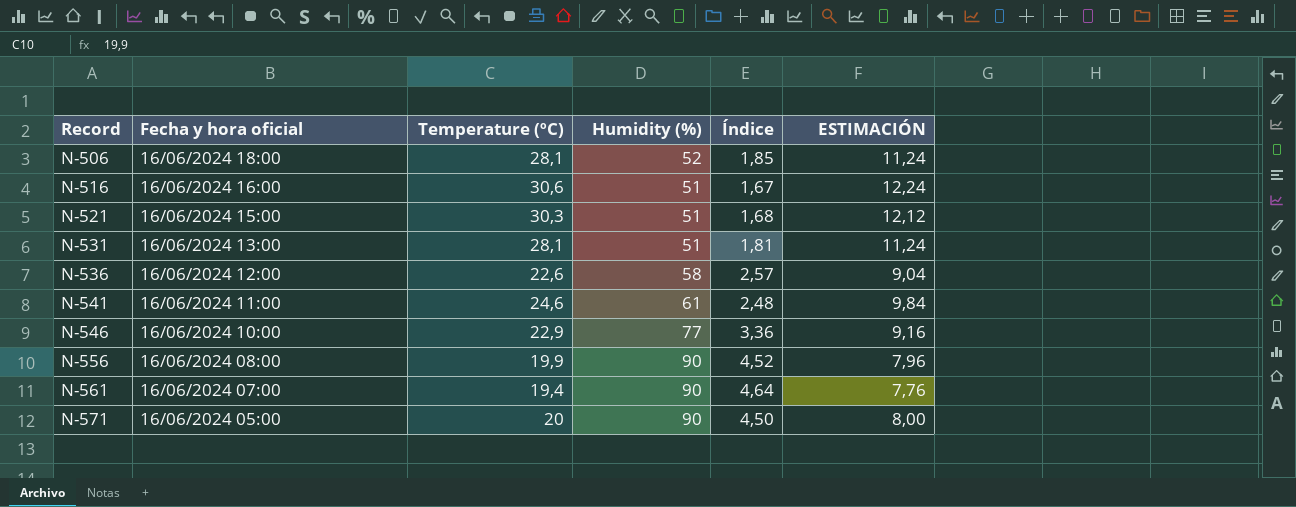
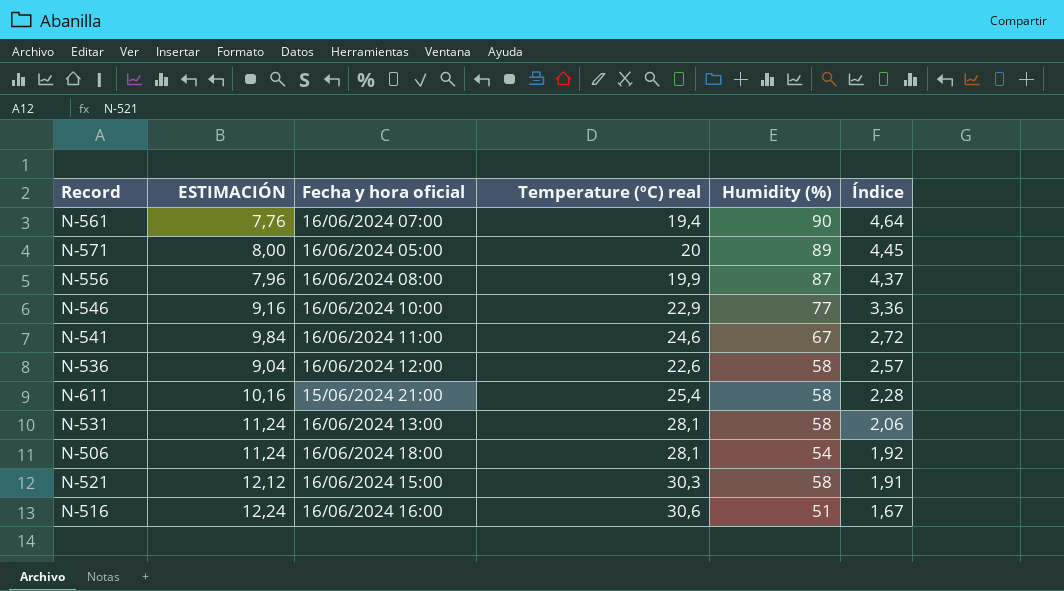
row order: Record ascending -> Índice descending
column ESTIMACIÓN | position: 6 -> 2
column name: Temperature (ºC) -> Temperature (ºC) real
N-571 | Humidity (%): 90 -> 89
N-571 | Índice: 4,50 -> 4,45
N-556 | Humidity (%): 90 -> 87
N-556 | Índice: 4,52 -> 4,37
N-541 | Humidity (%): 61 -> 67
N-541 | Índice: 2,48 -> 2,72
row N-611: none -> 10,16 | 15/06/2024 21:00 | 25,4 | 58 | 2,28
N-531 | Humidity (%): 51 -> 58
N-531 | Índice: 1,81 -> 2,06
N-506 | Humidity (%): 52 -> 54
N-506 | Índice: 1,85 -> 1,92
N-521 | Humidity (%): 51 -> 58
N-521 | Índice: 1,68 -> 1,91

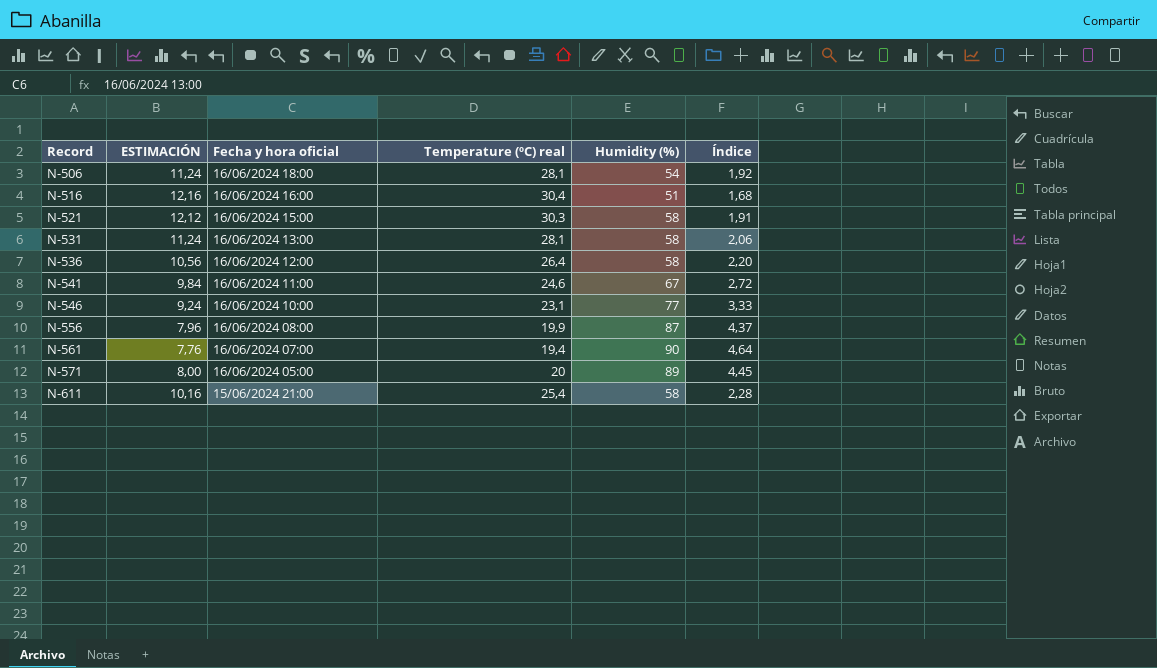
row order: Índice descending -> Record ascending
N-516 | ESTIMACIÓN: 12,24 -> 12,16
N-516 | Temperature (ºC) real: 30,6 -> 30,4
N-516 | Índice: 1,67 -> 1,68
N-536 | ESTIMACIÓN: 9,04 -> 10,56
N-536 | Temperature (ºC) real: 22,6 -> 26,4
N-536 | Índice: 2,57 -> 2,20
N-546 | ESTIMACIÓN: 9,16 -> 9,24
N-546 | Temperature (ºC) real: 22,9 -> 23,1
N-546 | Índice: 3,36 -> 3,33

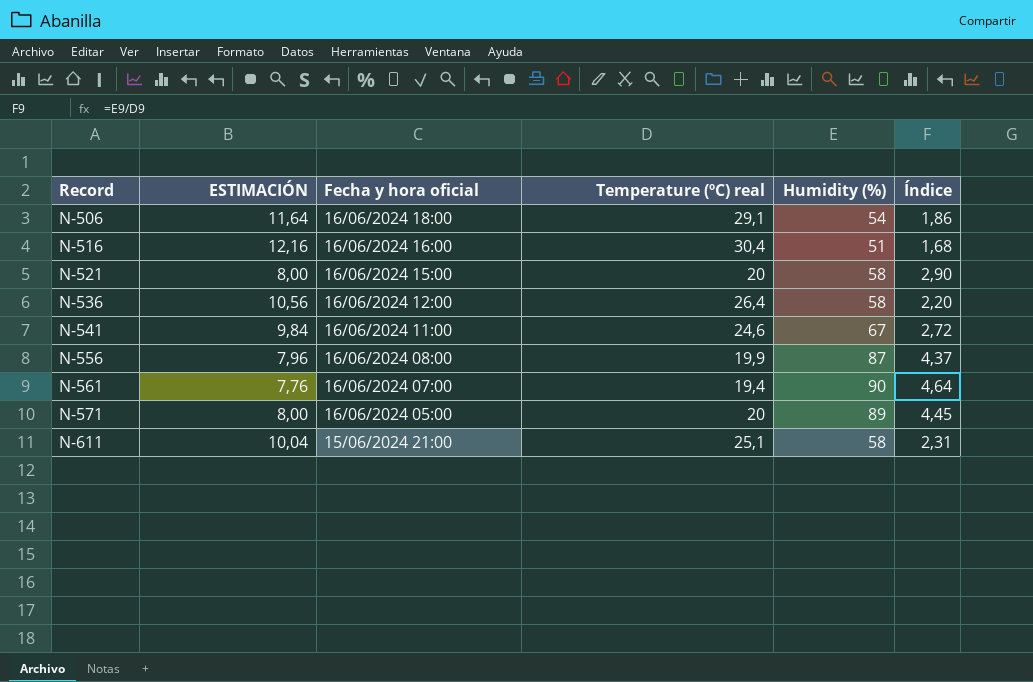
row N-531: 11,24 | 16/06/2024 13:00 | 28,1 | 58 | 2,06 -> none
row N-546: 9,24 | 16/06/2024 10:00 | 23,1 | 77 | 3,33 -> none
N-506 | ESTIMACIÓN: 11,24 -> 11,64
N-506 | Temperature (ºC) real: 28,1 -> 29,1
N-506 | Índice: 1,92 -> 1,86
N-521 | ESTIMACIÓN: 12,12 -> 8,00
N-521 | Temperature (ºC) real: 30,3 -> 20
N-521 | Índice: 1,91 -> 2,90
N-611 | ESTIMACIÓN: 10,16 -> 10,04
N-611 | Temperature (ºC) real: 25,4 -> 25,1
N-611 | Índice: 2,28 -> 2,31

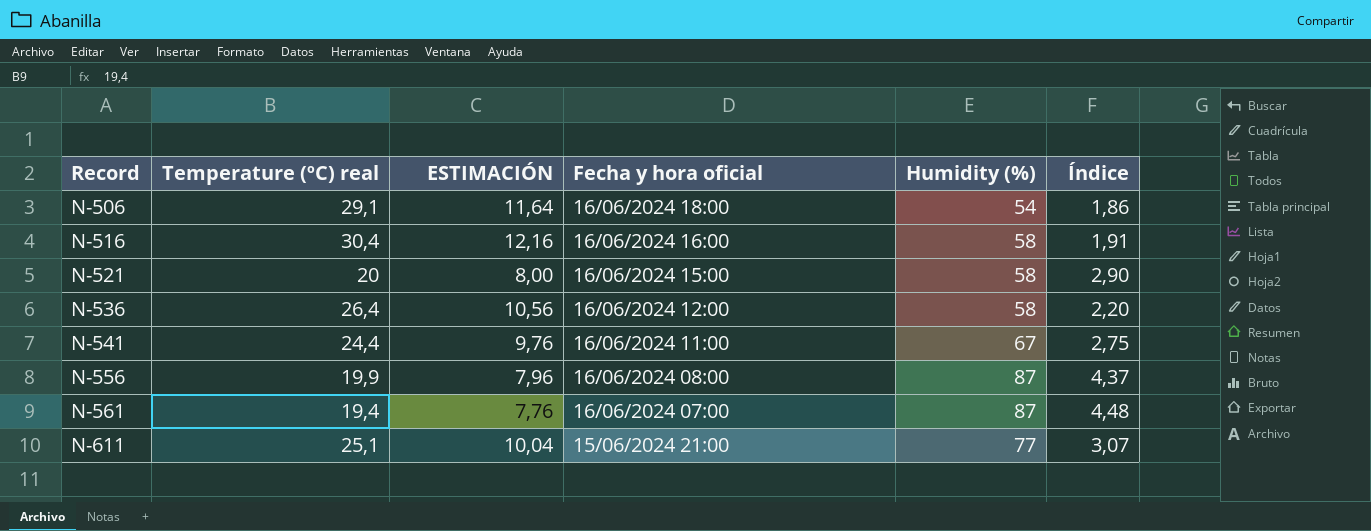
column Temperature (ºC) real | position: 4 -> 2
row N-571: 8,00 | 16/06/2024 05:00 | 20 | 89 | 4,45 -> none
N-516 | Humidity (%): 51 -> 58
N-516 | Índice: 1,68 -> 1,91
N-541 | Temperature (ºC) real: 24,6 -> 24,4
N-541 | ESTIMACIÓN: 9,84 -> 9,76
N-541 | Índice: 2,72 -> 2,75
N-561 | Humidity (%): 90 -> 87
N-561 | Índice: 4,64 -> 4,48
N-611 | Humidity (%): 58 -> 77
N-611 | Índice: 2,31 -> 3,07

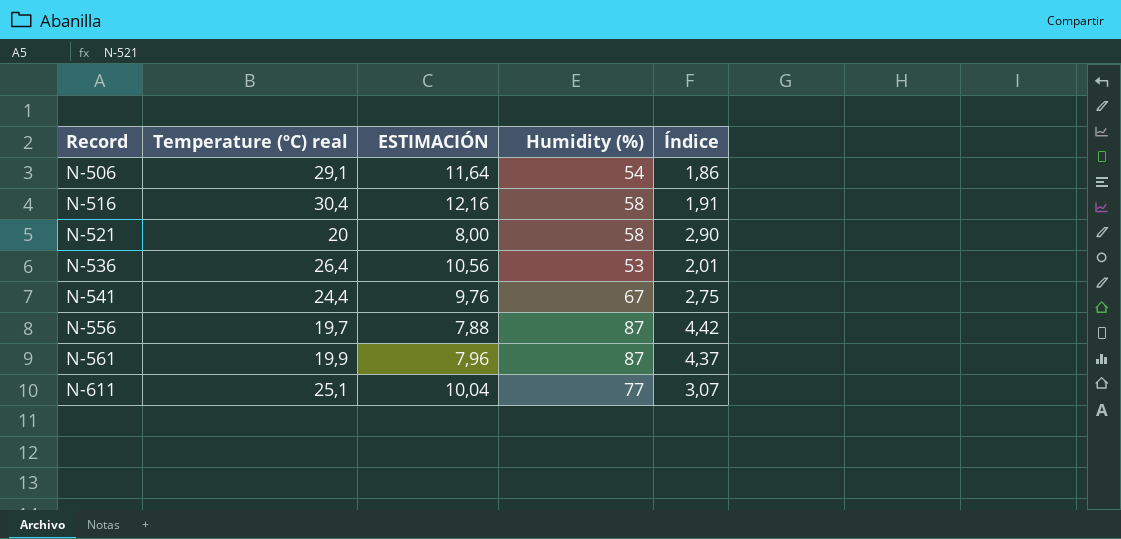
column Fecha y hora oficial | position: 4 -> none
N-536 | Humidity (%): 58 -> 53
N-536 | Índice: 2,20 -> 2,01
N-556 | Temperature (ºC) real: 19,9 -> 19,7
N-556 | ESTIMACIÓN: 7,96 -> 7,88
N-556 | Índice: 4,37 -> 4,42
N-561 | Temperature (ºC) real: 19,4 -> 19,9
N-561 | ESTIMACIÓN: 7,76 -> 7,96
N-561 | Índice: 4,48 -> 4,37

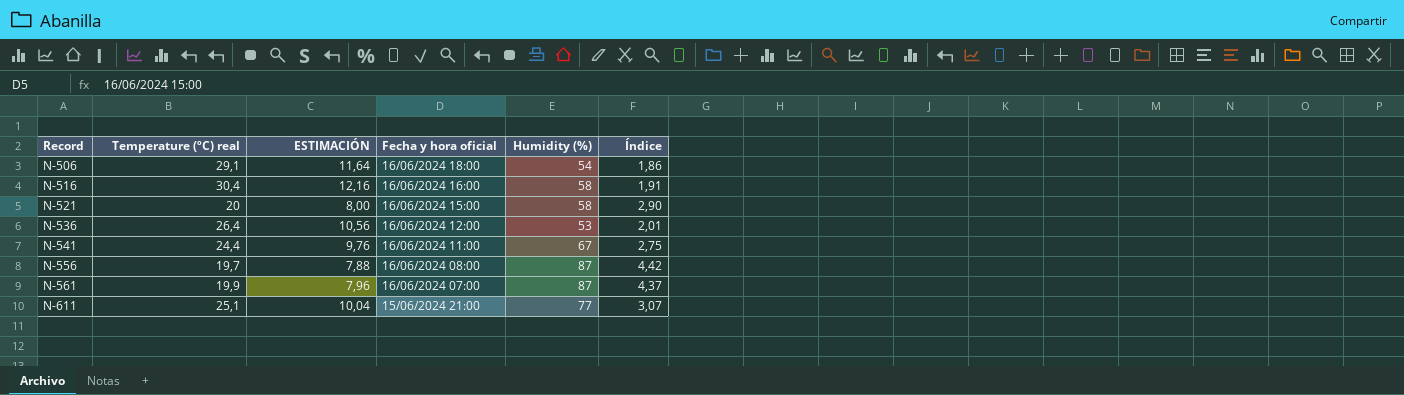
column Fecha y hora oficial | position: none -> 4

